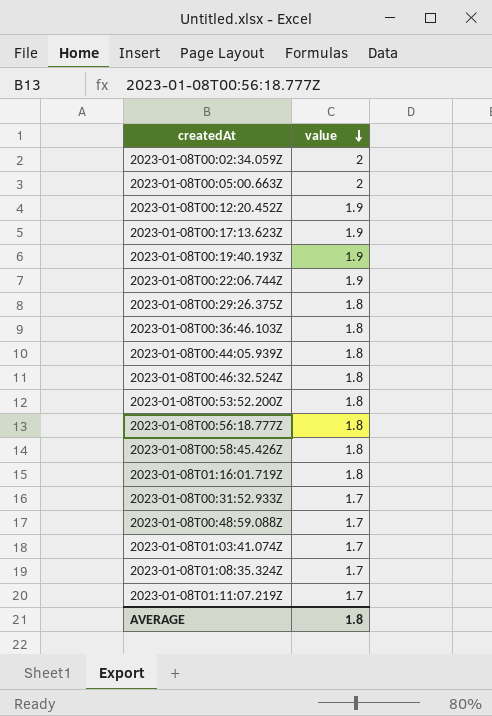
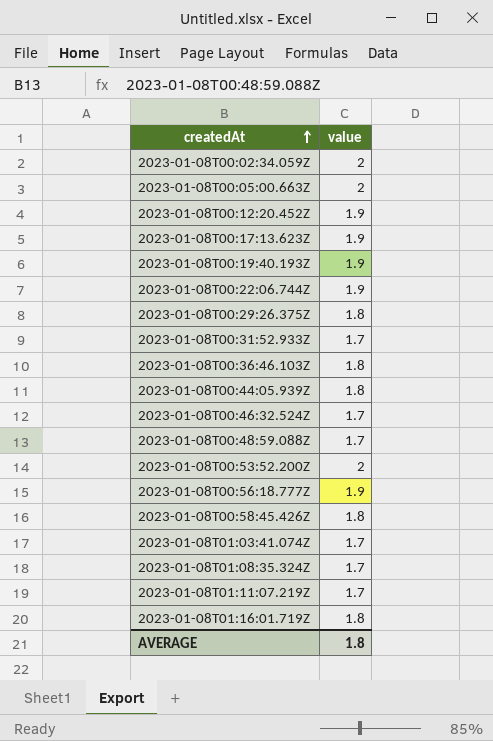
row order: value descending -> createdAt ascending
2023-01-08T00:46:32.524Z | value: 1.8 -> 1.7
2023-01-08T00:53:52.200Z | value: 1.8 -> 2
2023-01-08T00:56:18.777Z | value: 1.8 -> 1.9

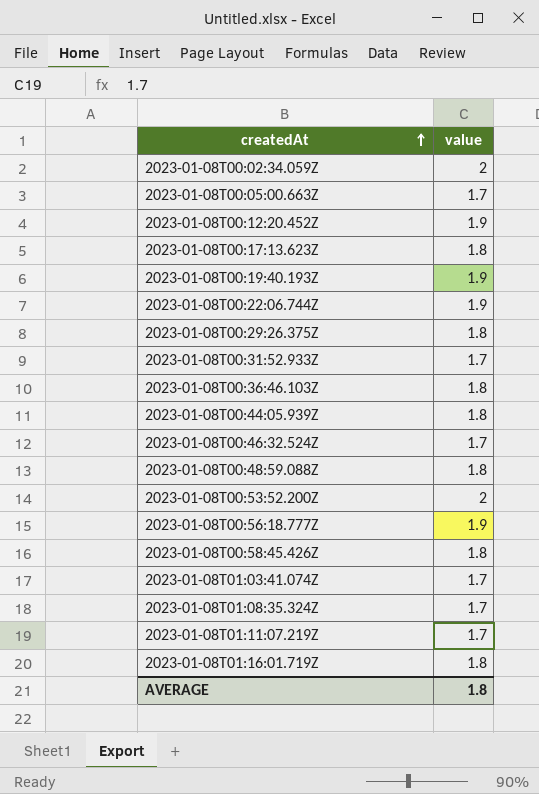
2023-01-08T00:05:00.663Z | value: 2 -> 1.7
2023-01-08T00:17:13.623Z | value: 1.9 -> 1.8
2023-01-08T00:48:59.088Z | value: 1.7 -> 1.8

